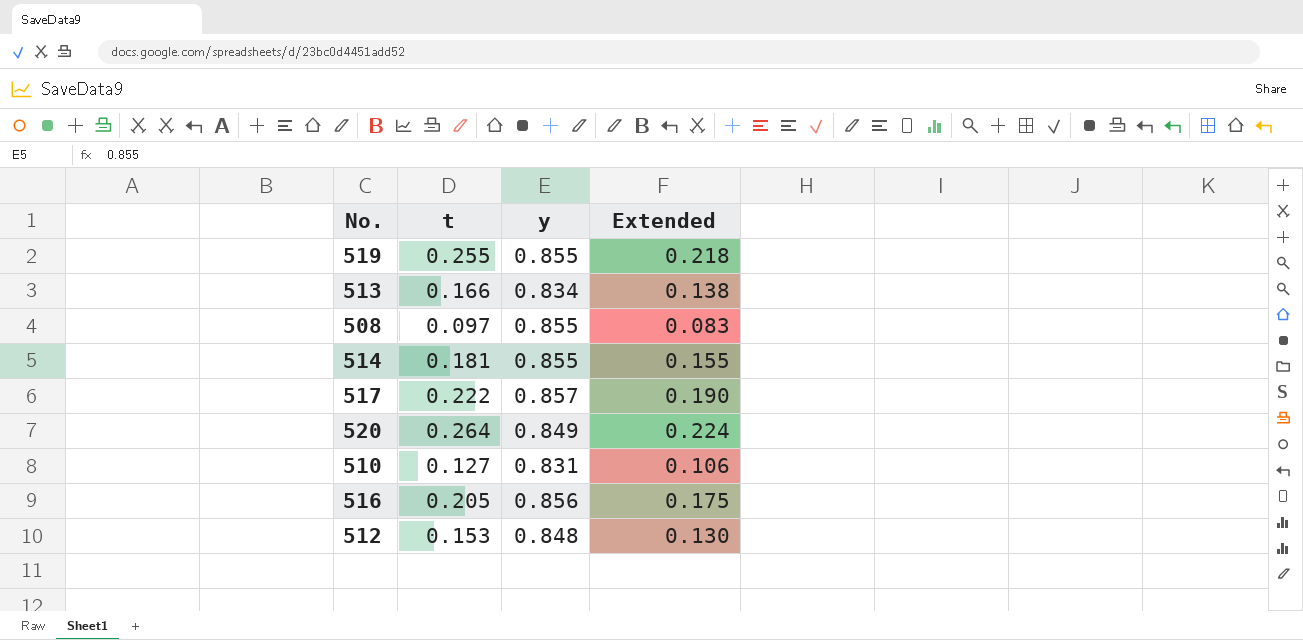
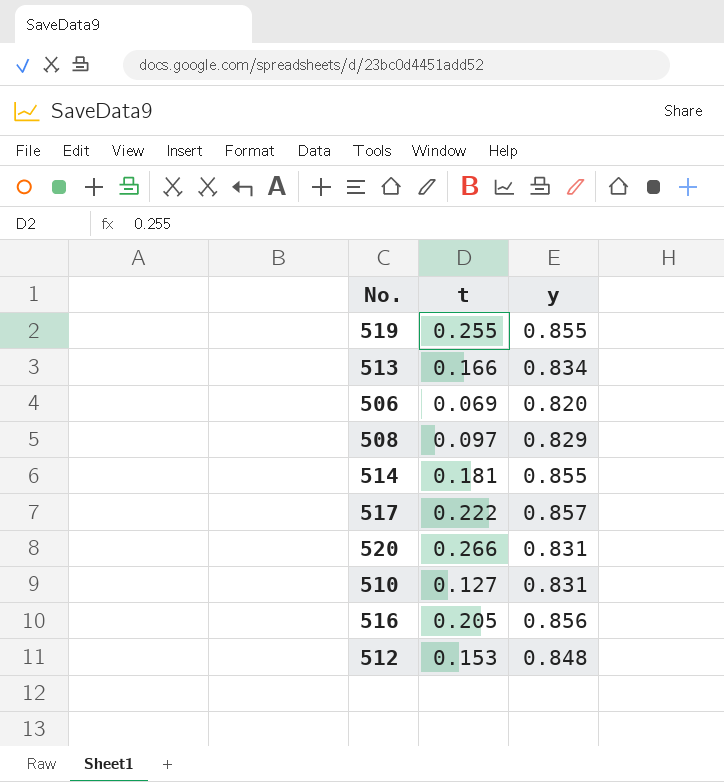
column Extended | formula: [t] * [y] -> none
row 506: none -> 0.069 | 0.820
508 | y: 0.855 -> 0.829
520 | t: 0.264 -> 0.266
520 | y: 0.849 -> 0.831

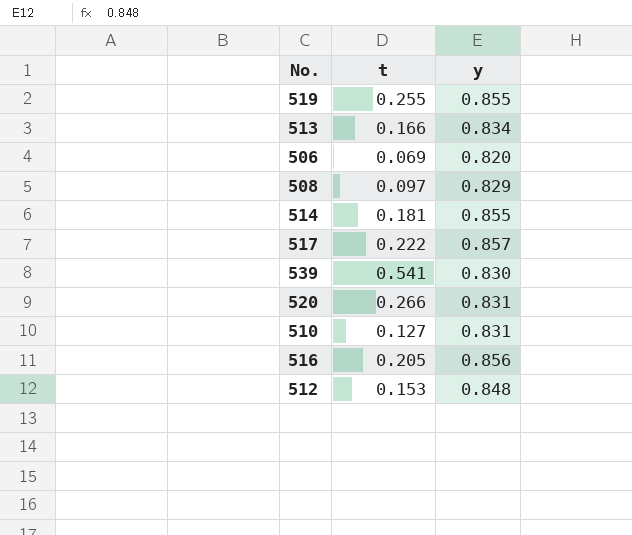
row 539: none -> 0.541 | 0.830

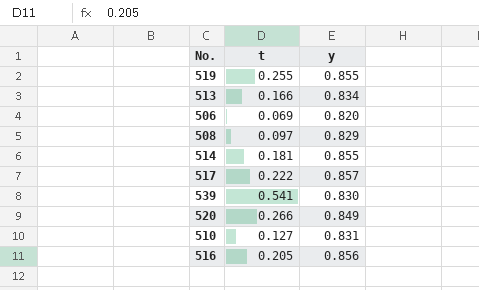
row 512: 0.153 | 0.848 -> none
520 | y: 0.831 -> 0.849

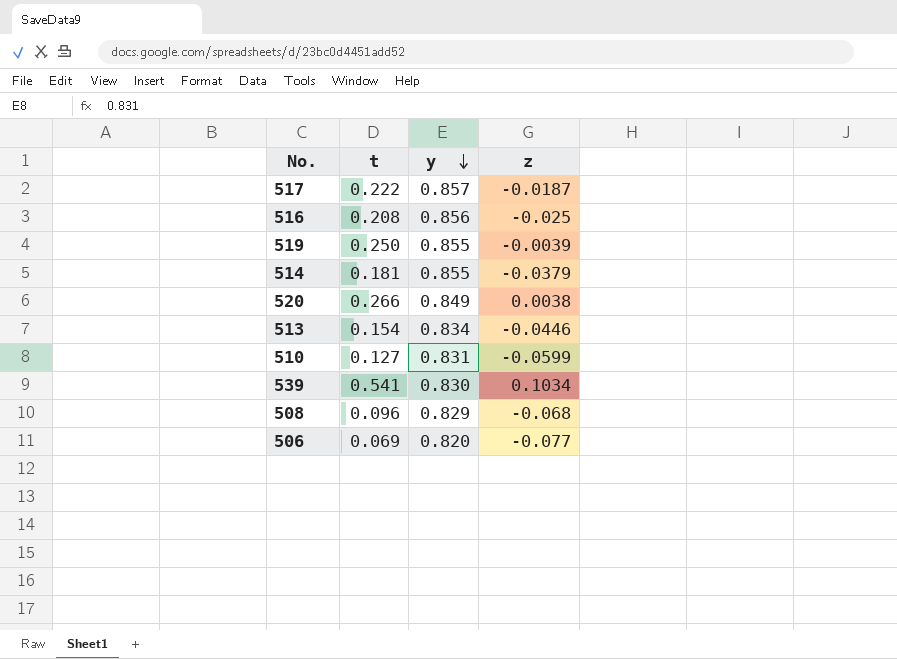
row order: none -> y descending
column z | position: none -> 4
516 | t: 0.205 -> 0.208
519 | t: 0.255 -> 0.250
513 | t: 0.166 -> 0.154
508 | t: 0.097 -> 0.096

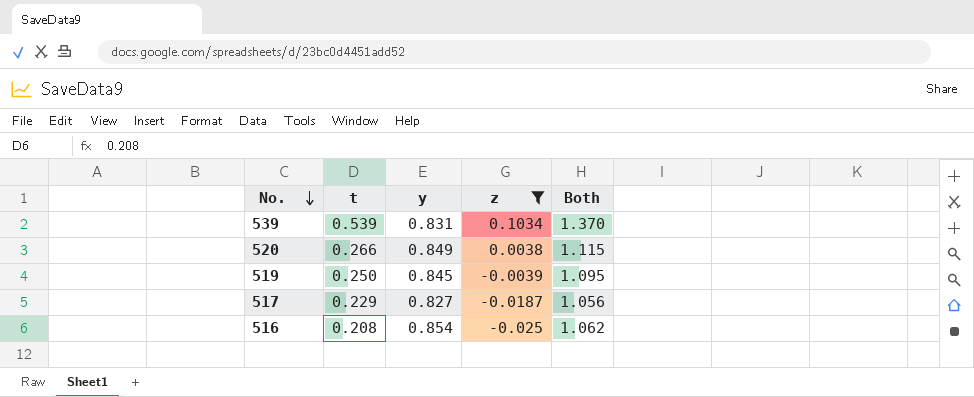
filter: none -> z >= -0.025
row order: y descending -> No. descending
column Both | formula: none -> [t] + [y]
539 | t: 0.541 -> 0.539
539 | y: 0.830 -> 0.831
519 | y: 0.855 -> 0.845
517 | t: 0.222 -> 0.229
517 | y: 0.857 -> 0.827
516 | y: 0.856 -> 0.854

